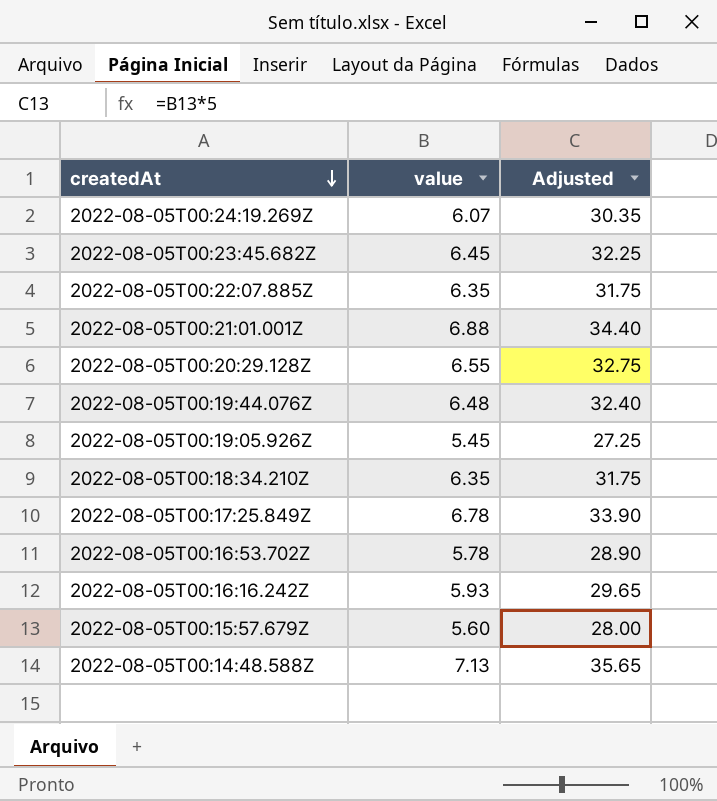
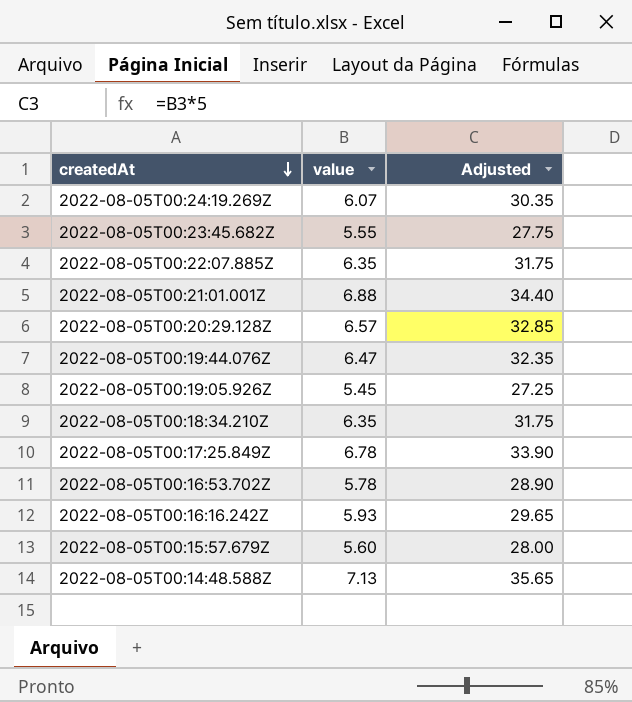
2022-08-05T00:23:45.682Z | value: 6.45 -> 5.55
2022-08-05T00:23:45.682Z | Adjusted: 32.25 -> 27.75
2022-08-05T00:20:29.128Z | value: 6.55 -> 6.57
2022-08-05T00:20:29.128Z | Adjusted: 32.75 -> 32.85
2022-08-05T00:19:44.076Z | value: 6.48 -> 6.47
2022-08-05T00:19:44.076Z | Adjusted: 32.40 -> 32.35

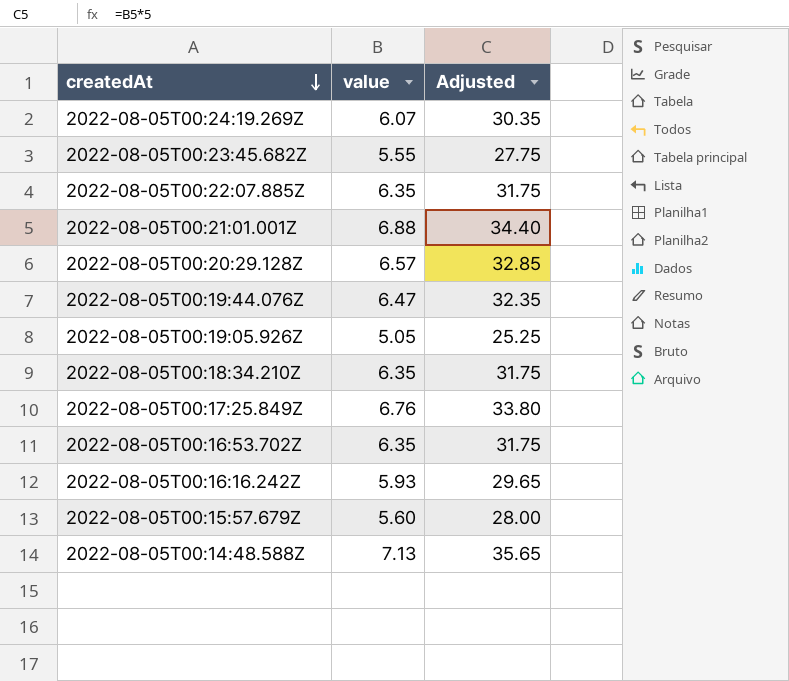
2022-08-05T00:19:05.926Z | value: 5.45 -> 5.05
2022-08-05T00:19:05.926Z | Adjusted: 27.25 -> 25.25
2022-08-05T00:17:25.849Z | value: 6.78 -> 6.76
2022-08-05T00:17:25.849Z | Adjusted: 33.90 -> 33.80
2022-08-05T00:16:53.702Z | value: 5.78 -> 6.35
2022-08-05T00:16:53.702Z | Adjusted: 28.90 -> 31.75

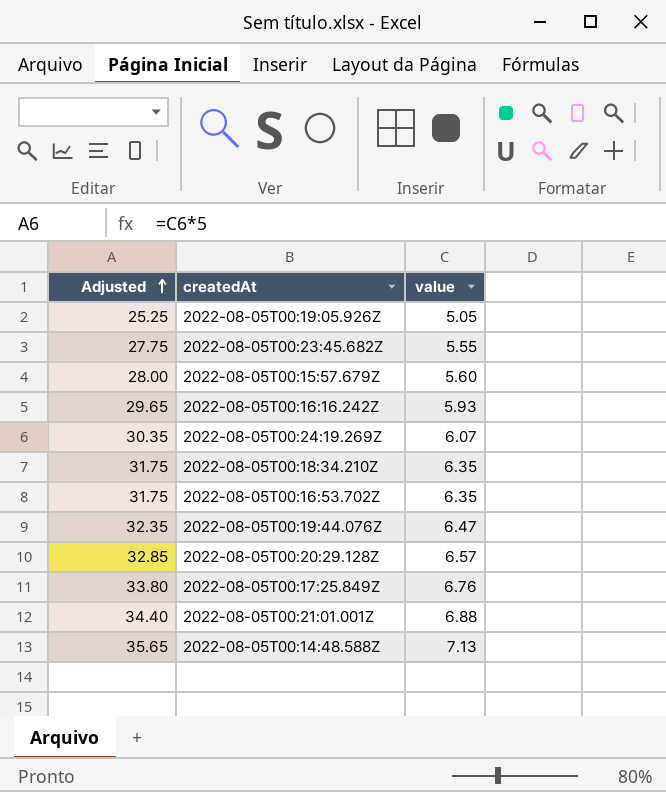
row order: createdAt descending -> Adjusted ascending
column Adjusted | position: 3 -> 1
row 2022-08-05T00:22:07.885Z: 6.35 | 31.75 -> none

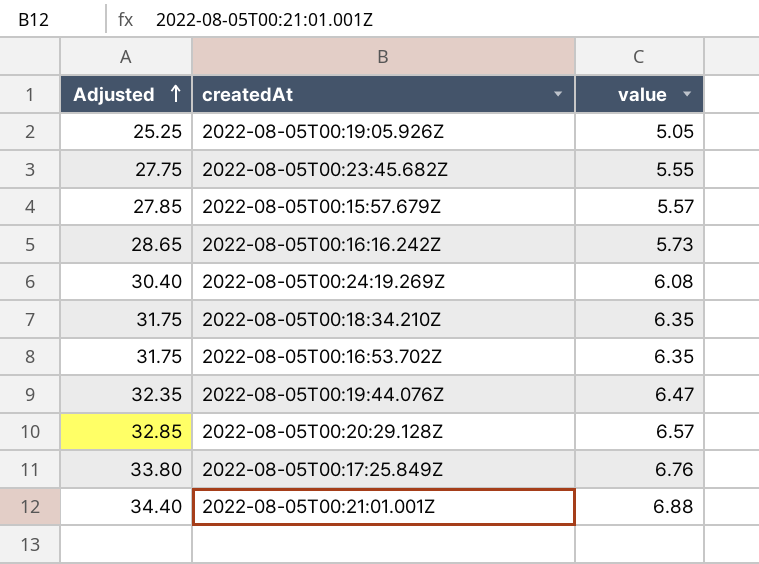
row 2022-08-05T00:14:48.588Z: 35.65 | 7.13 -> none
2022-08-05T00:15:57.679Z | Adjusted: 28.00 -> 27.85
2022-08-05T00:15:57.679Z | value: 5.60 -> 5.57
2022-08-05T00:16:16.242Z | Adjusted: 29.65 -> 28.65
2022-08-05T00:16:16.242Z | value: 5.93 -> 5.73
2022-08-05T00:24:19.269Z | Adjusted: 30.35 -> 30.40
2022-08-05T00:24:19.269Z | value: 6.07 -> 6.08

